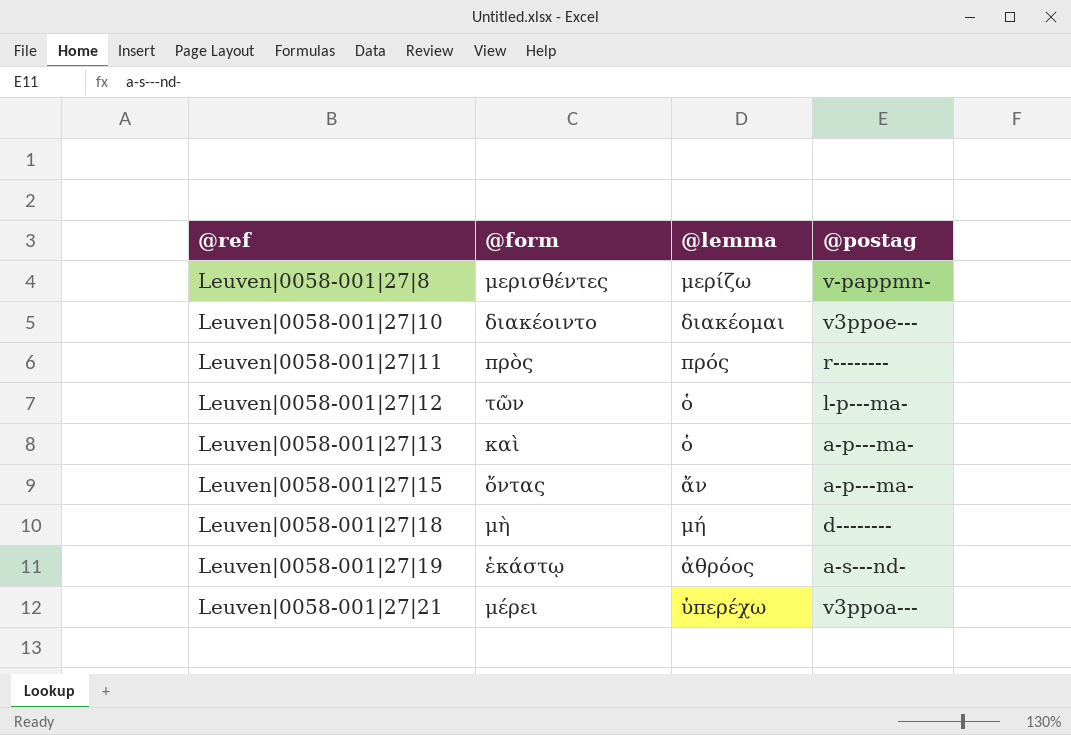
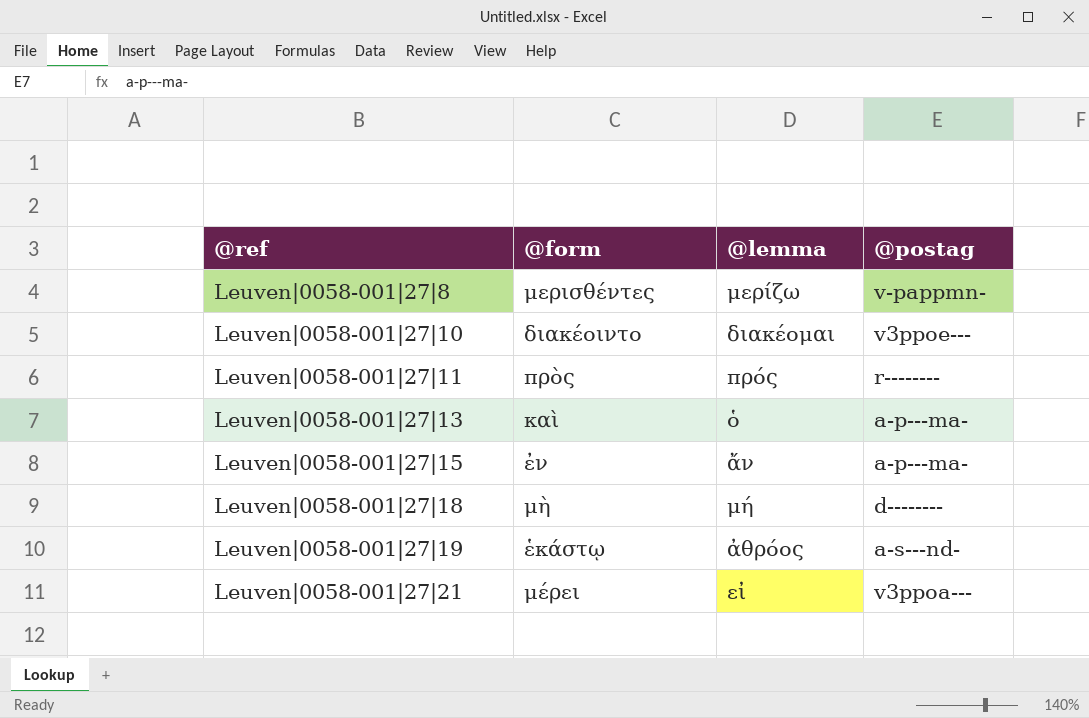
row Leuven|0058-001|27|12: τῶν | ὁ | l-p---ma- -> none
Leuven|0058-001|27|15 | @form: ὄντας -> ἐν
Leuven|0058-001|27|21 | @lemma: ὑπερέχω -> εἰ

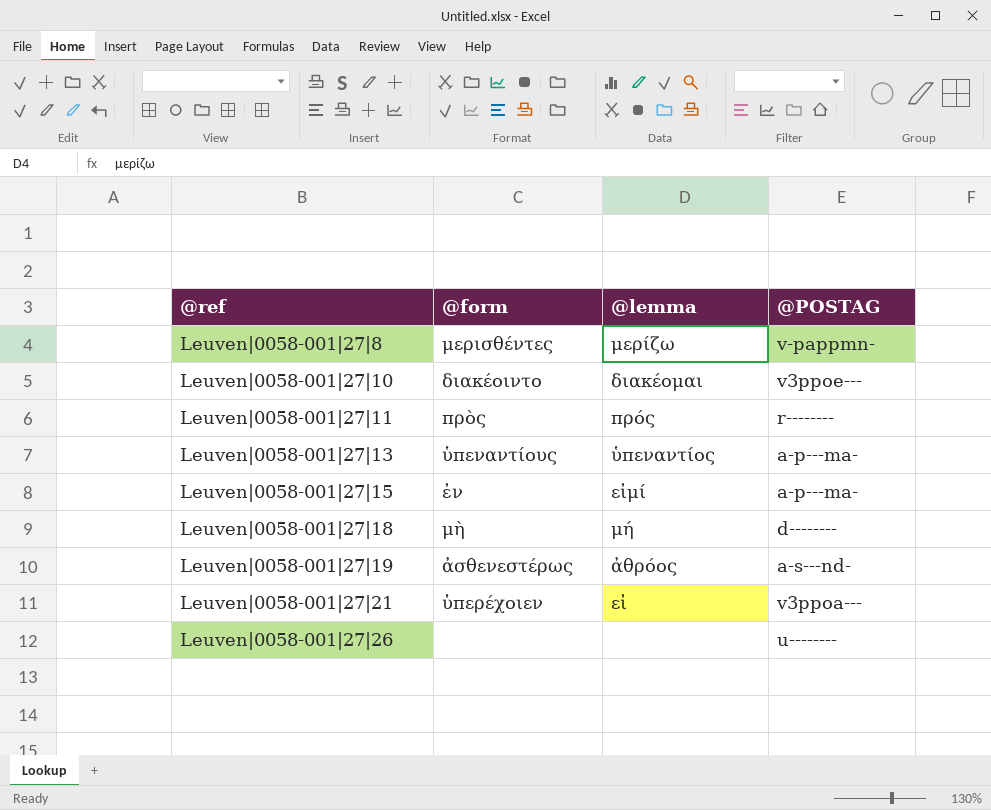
column name: @postag -> @POSTAG
Leuven|0058-001|27|13 | @form: καὶ -> ὑπεναντίους
Leuven|0058-001|27|13 | @lemma: ὁ -> ὑπεναντίος
Leuven|0058-001|27|15 | @lemma: ἄν -> εἰμί
Leuven|0058-001|27|19 | @form: ἑκάστῳ -> ἀσθενεστέρως
Leuven|0058-001|27|21 | @form: μέρει -> ὑπερέχοιεν
row Leuven|0058-001|27|26: none -> none | none | u--------

